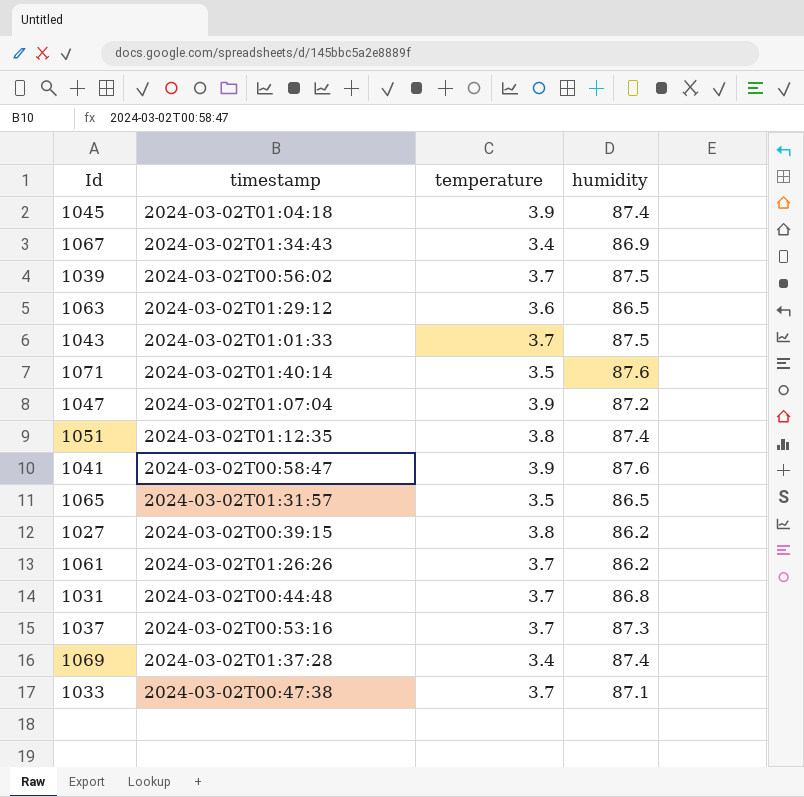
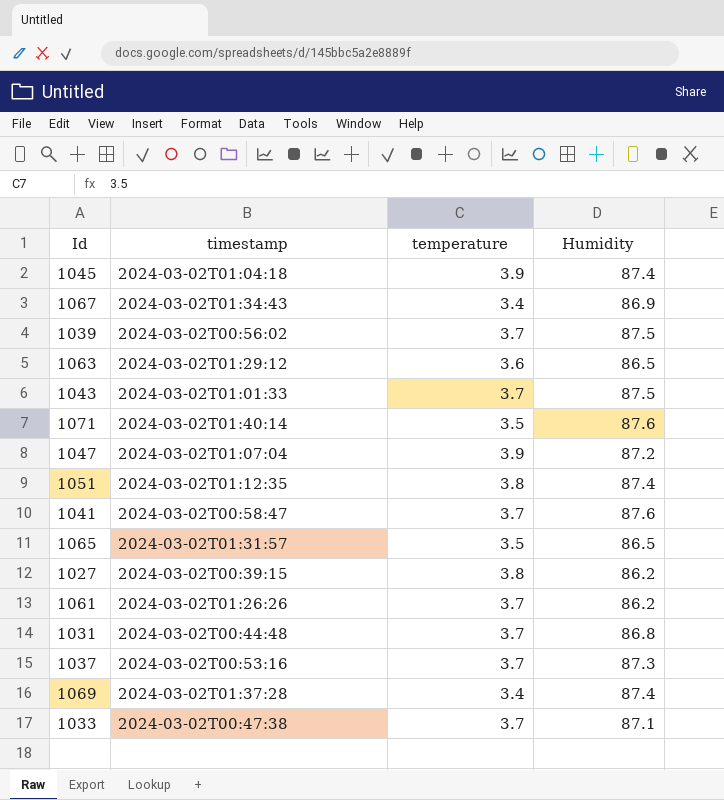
column name: humidity -> Humidity
1041 | temperature: 3.9 -> 3.7

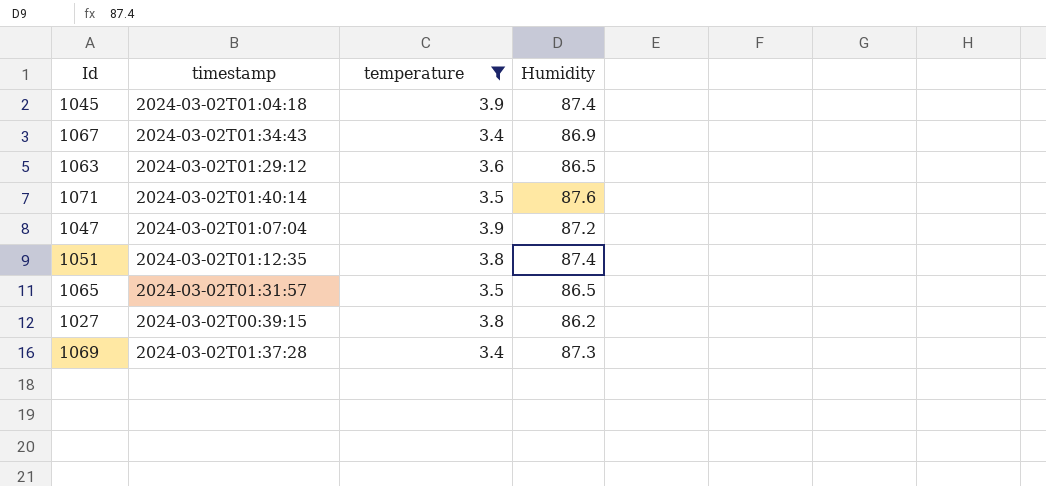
filter: none -> temperature != 3.7
1069 | Humidity: 87.4 -> 87.3

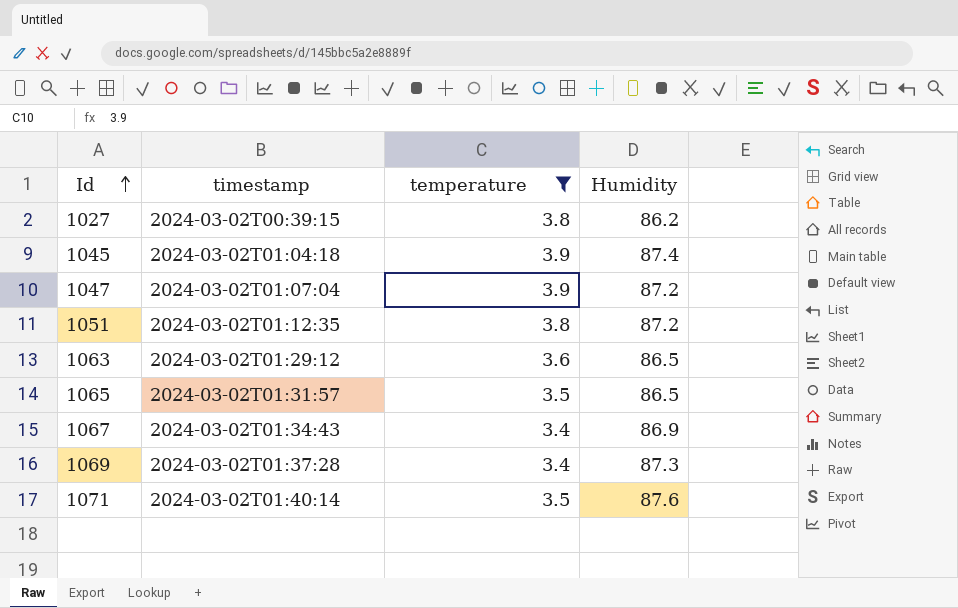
row order: none -> Id ascending
1051 | Humidity: 87.4 -> 87.2

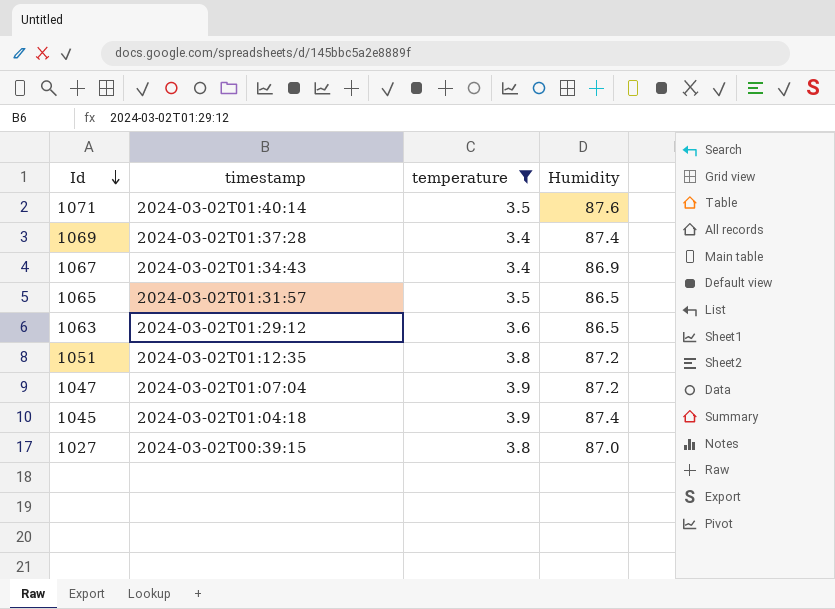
row order: Id ascending -> Id descending
1069 | Humidity: 87.3 -> 87.4
1027 | Humidity: 86.2 -> 87.0

